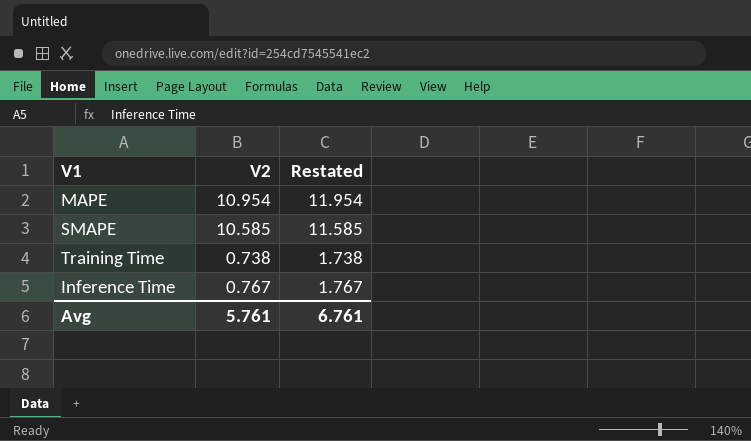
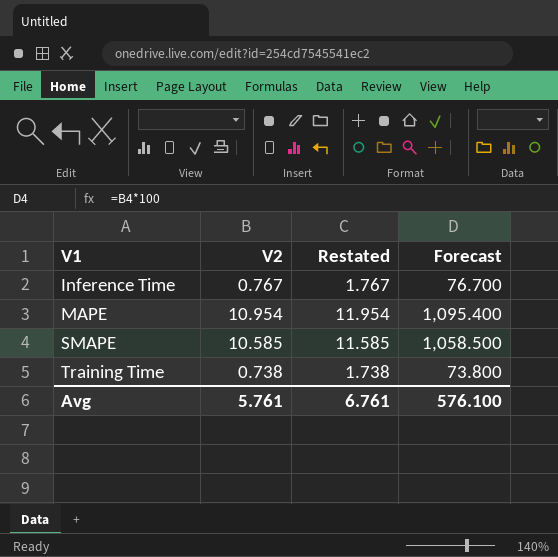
row order: none -> V1 ascending
column Forecast | formula: none -> [V2] * 100

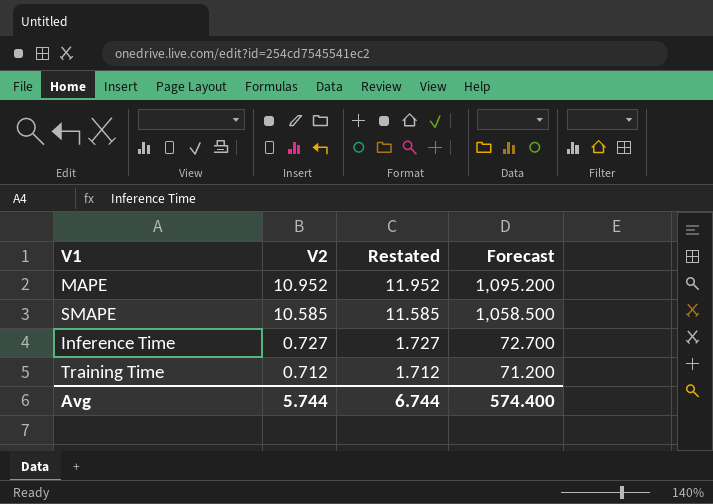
row order: V1 ascending -> V2 descending
MAPE | V2: 10.954 -> 10.952
MAPE | Restated: 11.954 -> 11.952
MAPE | Forecast: 1,095.400 -> 1,095.200
Inference Time | V2: 0.767 -> 0.727
Inference Time | Restated: 1.767 -> 1.727
Inference Time | Forecast: 76.700 -> 72.700
Training Time | V2: 0.738 -> 0.712
Training Time | Restated: 1.738 -> 1.712
Training Time | Forecast: 73.800 -> 71.200
Avg | V2: 5.761 -> 5.744
Avg | Restated: 6.761 -> 6.744
Avg | Forecast: 576.100 -> 574.400

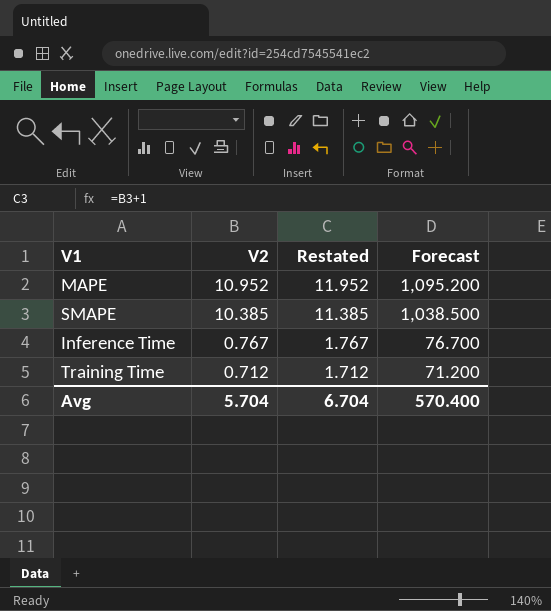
SMAPE | V2: 10.585 -> 10.385
SMAPE | Restated: 11.585 -> 11.385
SMAPE | Forecast: 1,058.500 -> 1,038.500
Inference Time | V2: 0.727 -> 0.767
Inference Time | Restated: 1.727 -> 1.767
Inference Time | Forecast: 72.700 -> 76.700
Avg | V2: 5.744 -> 5.704
Avg | Restated: 6.744 -> 6.704
Avg | Forecast: 574.400 -> 570.400

